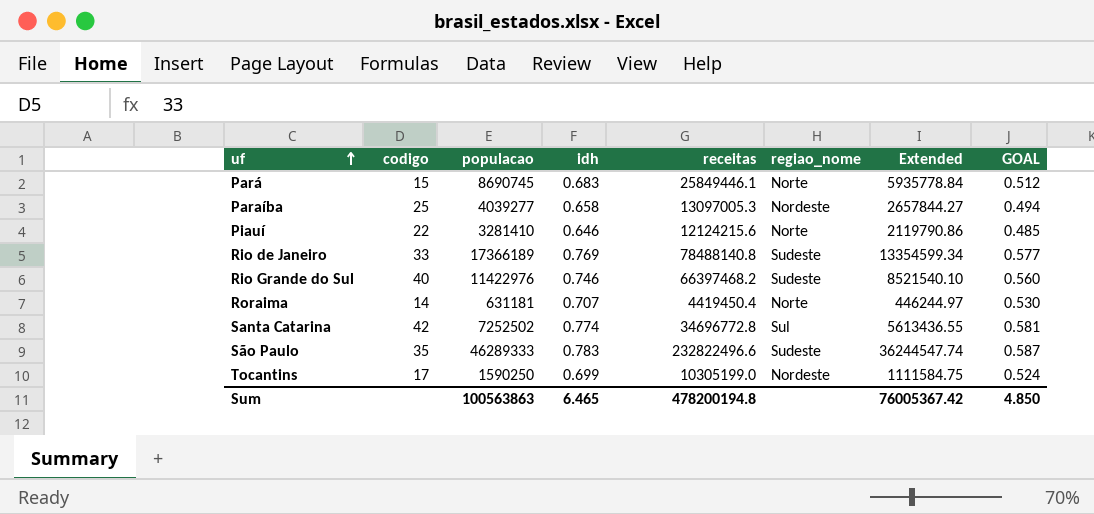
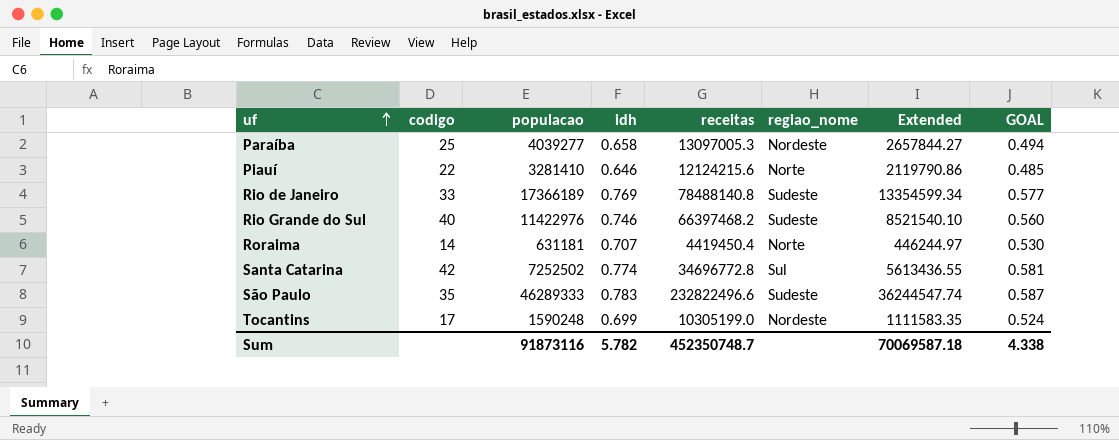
row Pará: 15 | 8690745 | 0.683 | 25849446.1 | Norte | 5935778.84 | 0.512 -> none
Tocantins | populacao: 1590250 -> 1590248
Tocantins | Extended: 1111584.75 -> 1111583.35
Sum | populacao: 100563863 -> 91873116
Sum | idh: 6.465 -> 5.782
Sum | receitas: 478200194.8 -> 452350748.7
Sum | Extended: 76005367.42 -> 70069587.18
Sum | GOAL: 4.850 -> 4.338

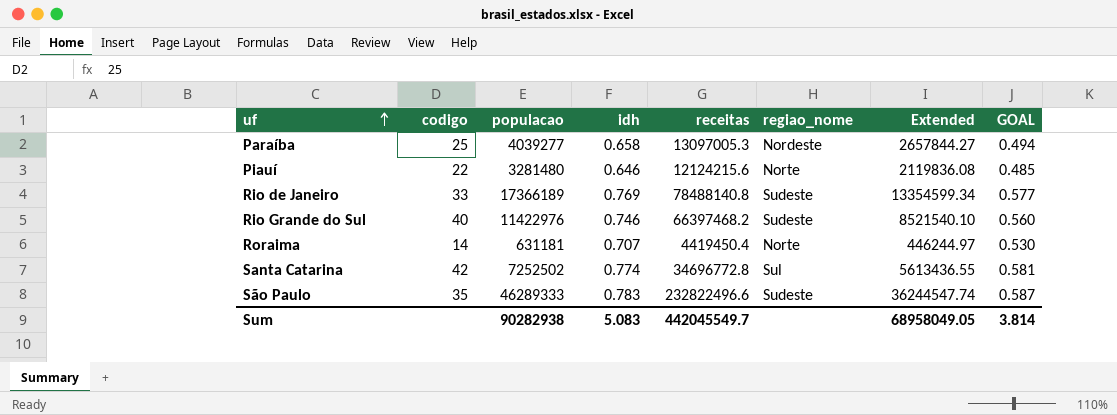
row Tocantins: 17 | 1590248 | 0.699 | 10305199.0 | Nordeste | 1111583.35 | 0.524 -> none
Piauí | populacao: 3281410 -> 3281480
Piauí | Extended: 2119790.86 -> 2119836.08
Sum | populacao: 91873116 -> 90282938
Sum | idh: 5.782 -> 5.083
Sum | receitas: 452350748.7 -> 442045549.7
Sum | Extended: 70069587.18 -> 68958049.05
Sum | GOAL: 4.338 -> 3.814

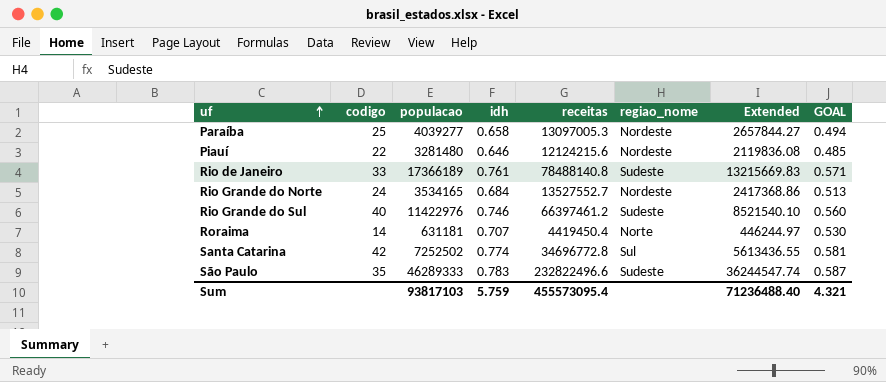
Piauí | regiao_nome: Norte -> Nordeste
Rio de Janeiro | idh: 0.769 -> 0.761
Rio de Janeiro | Extended: 13354599.34 -> 13215669.83
Rio de Janeiro | GOAL: 0.577 -> 0.571
row Rio Grande do Norte: none -> 24 | 3534165 | 0.684 | 13527552.7 | Nordeste | 2417368.86 | 0.513
Rio Grande do Sul | receitas: 66397468.2 -> 66397461.2
Sum | populacao: 90282938 -> 93817103
Sum | idh: 5.083 -> 5.759
Sum | receitas: 442045549.7 -> 455573095.4
Sum | Extended: 68958049.05 -> 71236488.40
Sum | GOAL: 3.814 -> 4.321

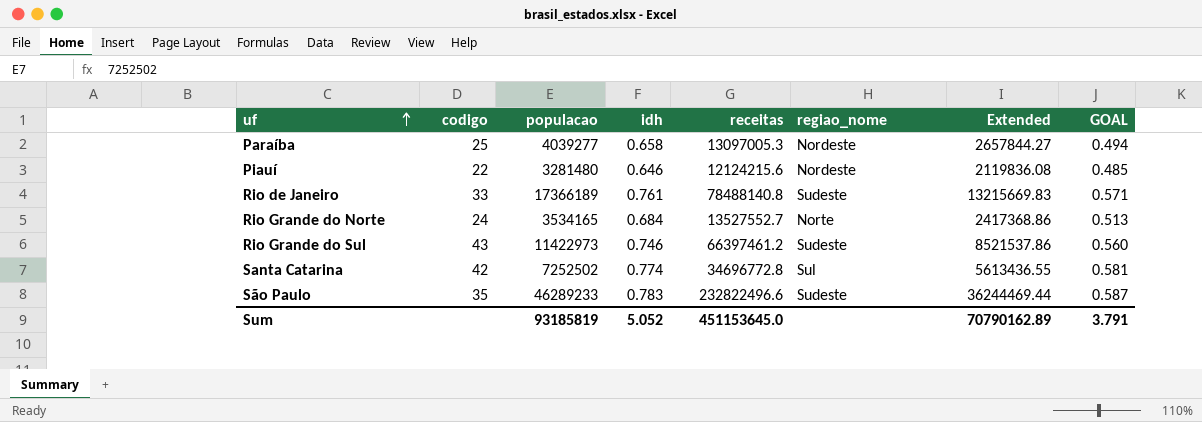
row Roraima: 14 | 631181 | 0.707 | 4419450.4 | Norte | 446244.97 | 0.530 -> none
Rio Grande do Norte | regiao_nome: Nordeste -> Norte
Rio Grande do Sul | codigo: 40 -> 43
Rio Grande do Sul | populacao: 11422976 -> 11422973
Rio Grande do Sul | Extended: 8521540.10 -> 8521537.86
São Paulo | populacao: 46289333 -> 46289233
São Paulo | Extended: 36244547.74 -> 36244469.44
Sum | populacao: 93817103 -> 93185819
Sum | idh: 5.759 -> 5.052
Sum | receitas: 455573095.4 -> 451153645.0
Sum | Extended: 71236488.40 -> 70790162.89
Sum | GOAL: 4.321 -> 3.791

